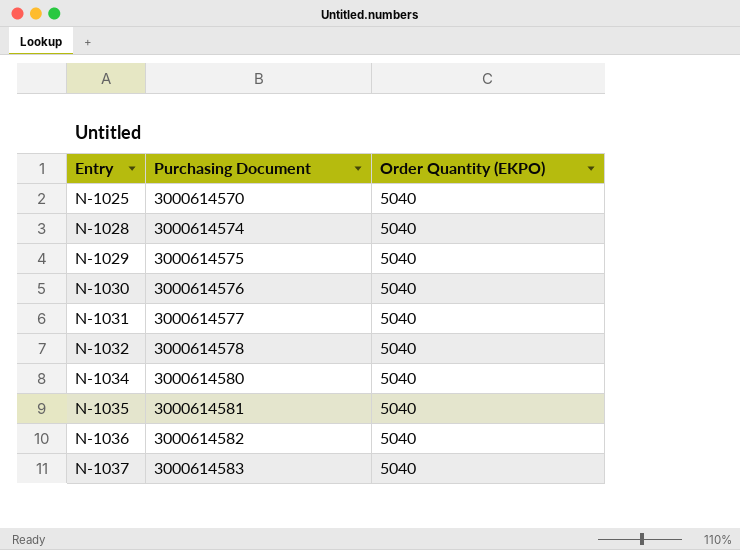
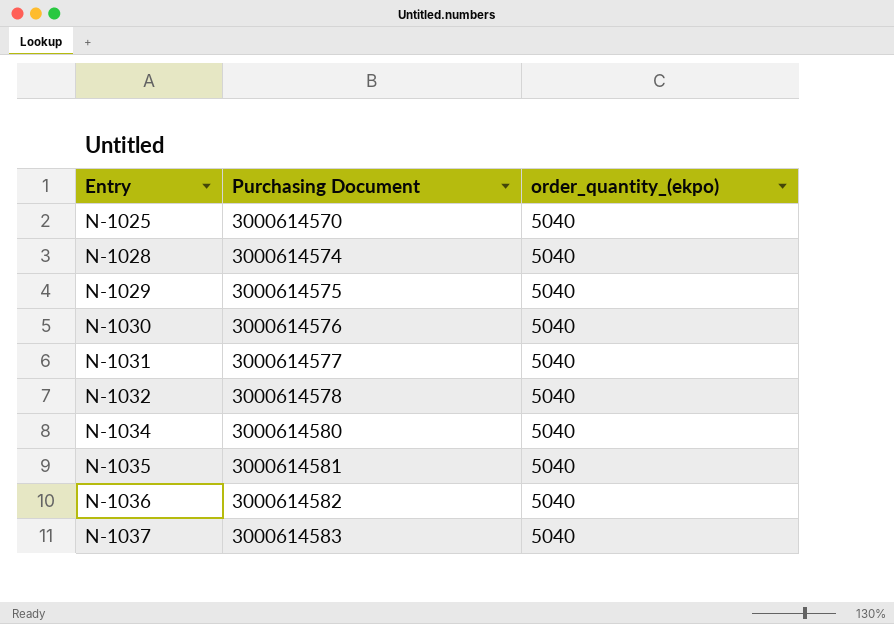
column name: Order Quantity (EKPO) -> order_quantity_(ekpo)

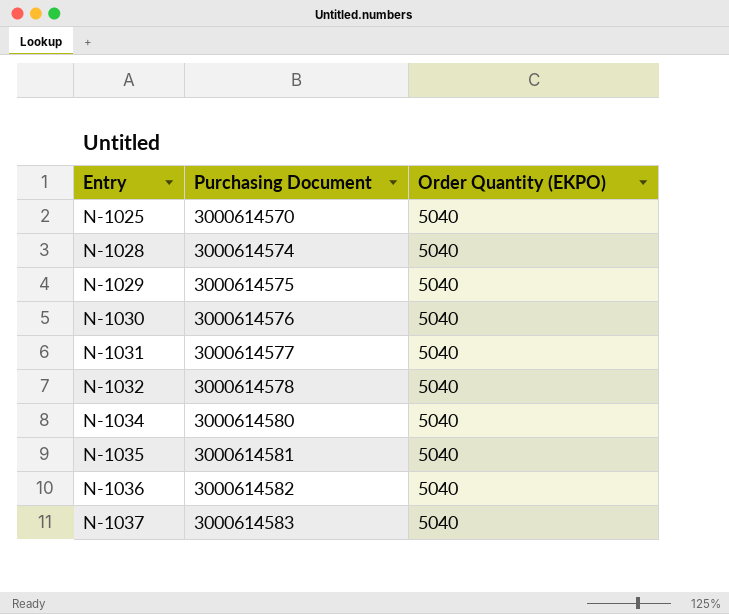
column name: order_quantity_(ekpo) -> Order Quantity (EKPO)

